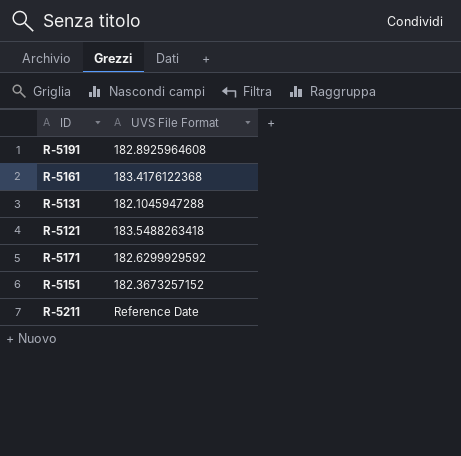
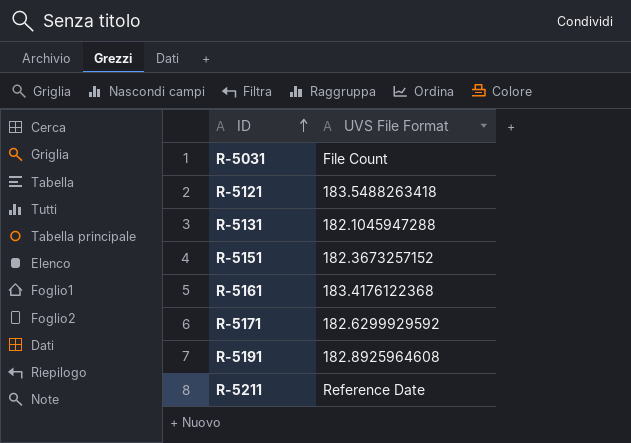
row order: none -> ID ascending
row R-5031: none -> File Count

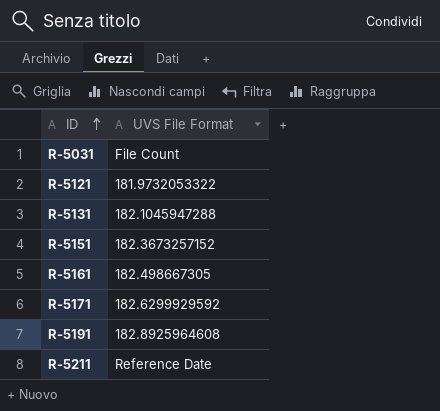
R-5121 | UVS File Format: 183.5488263418 -> 181.9732053322
R-5161 | UVS File Format: 183.4176122368 -> 182.498667305

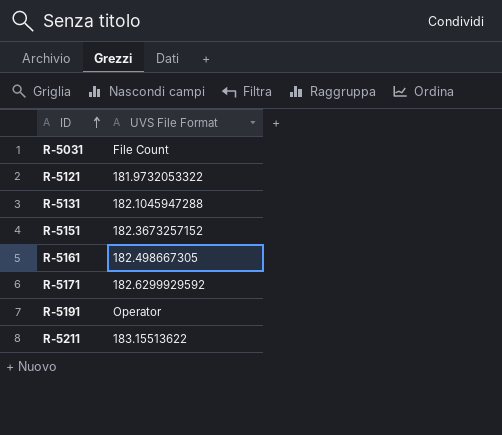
R-5191 | UVS File Format: 182.8925964608 -> Operator
R-5211 | UVS File Format: Reference Date -> 183.15513622

